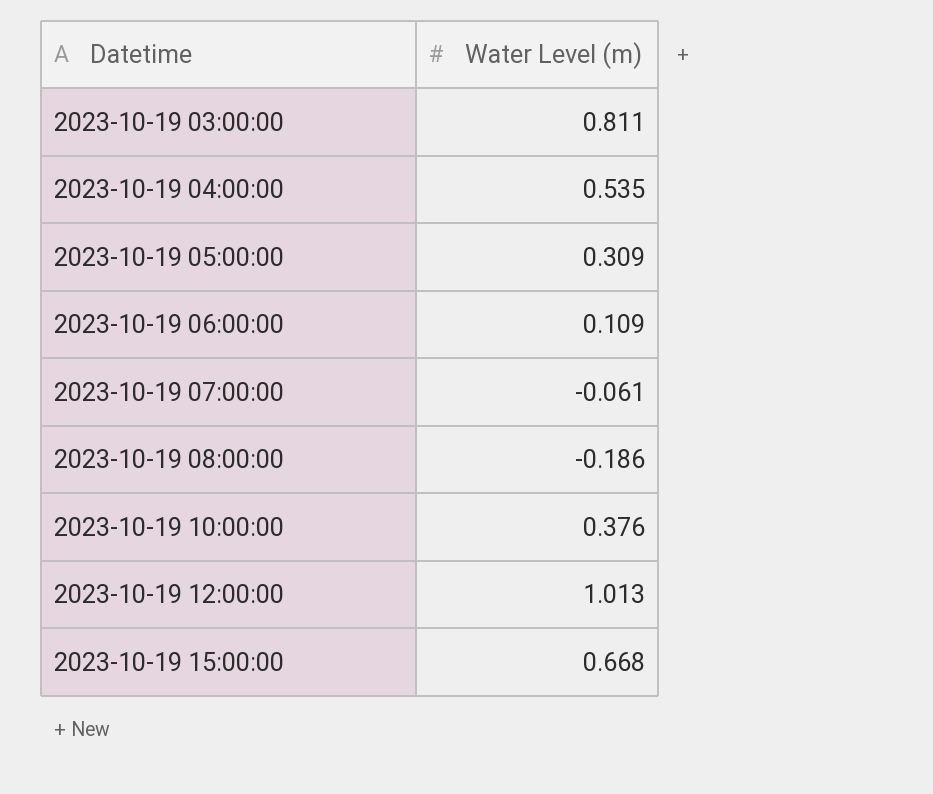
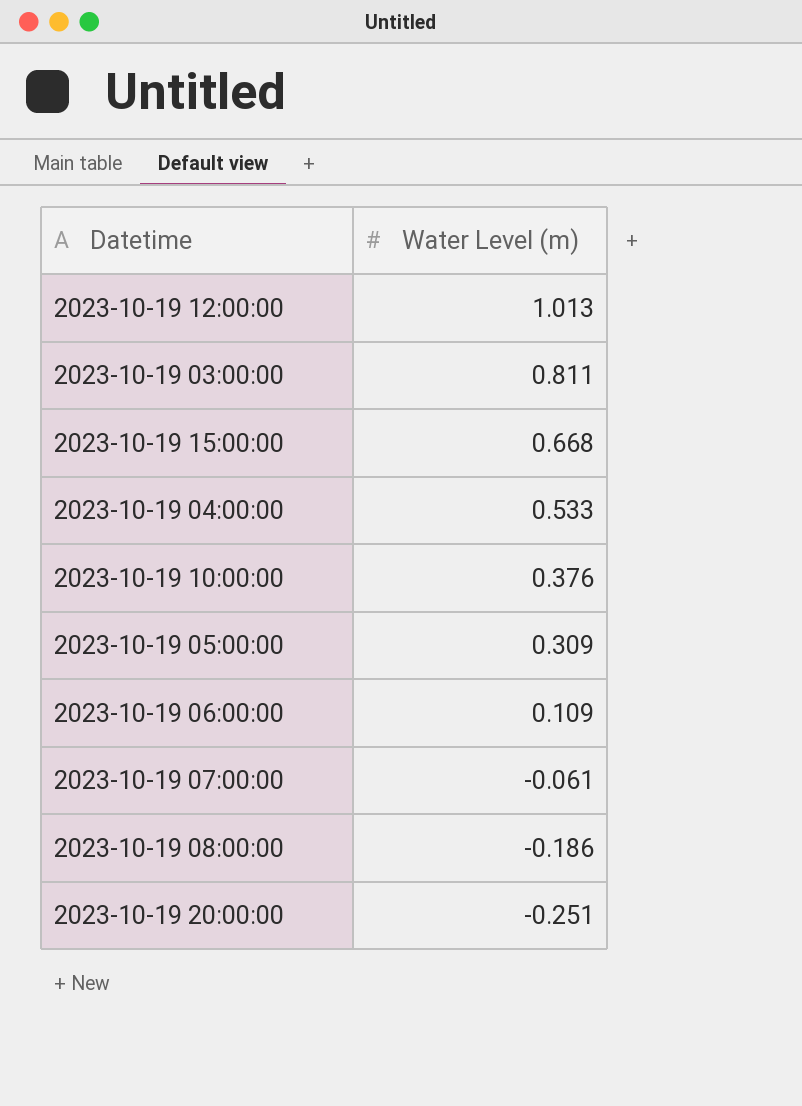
row order: Datetime ascending -> Water Level (m) descending
2023-10-19 04:00:00 | Water Level (m): 0.535 -> 0.533
row 2023-10-19 20:00:00: none -> -0.251

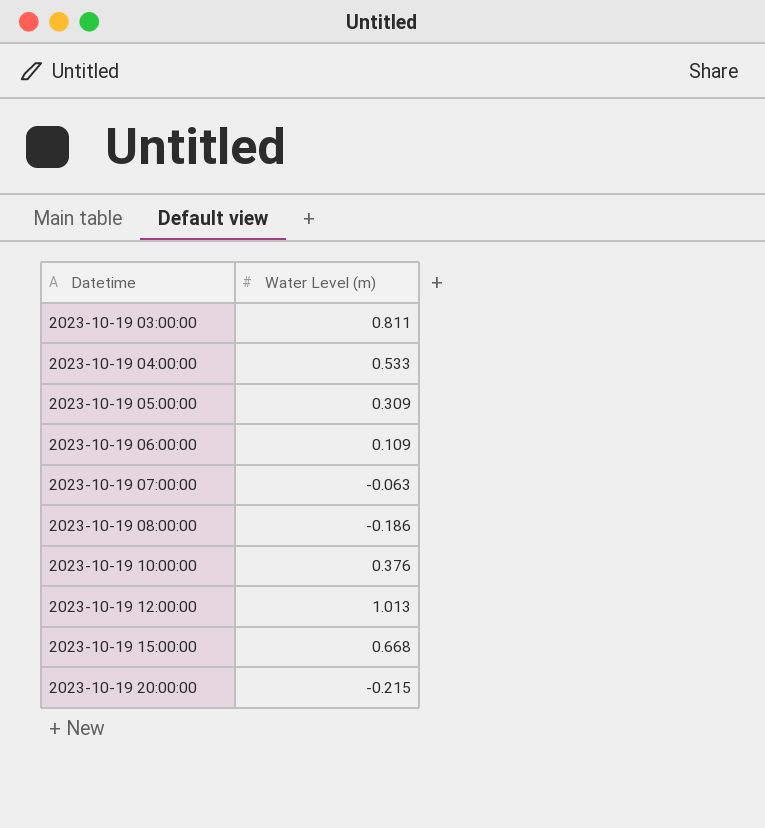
row order: Water Level (m) descending -> Datetime ascending
2023-10-19 07:00:00 | Water Level (m): -0.061 -> -0.063
2023-10-19 20:00:00 | Water Level (m): -0.251 -> -0.215

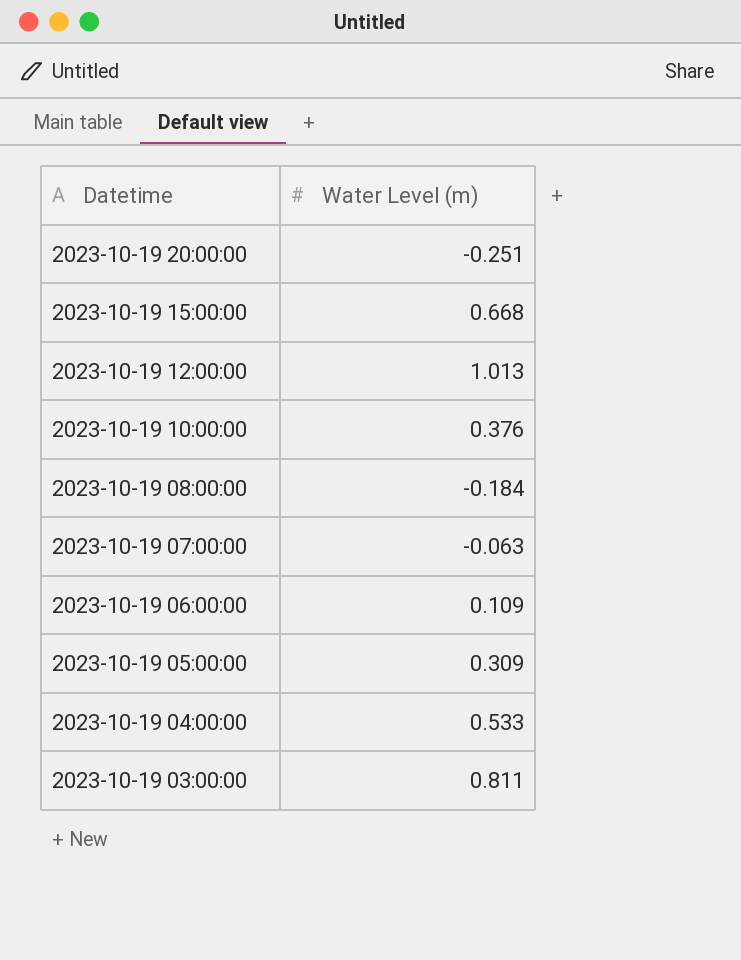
row order: Datetime ascending -> Datetime descending
2023-10-19 20:00:00 | Water Level (m): -0.215 -> -0.251
2023-10-19 08:00:00 | Water Level (m): -0.186 -> -0.184

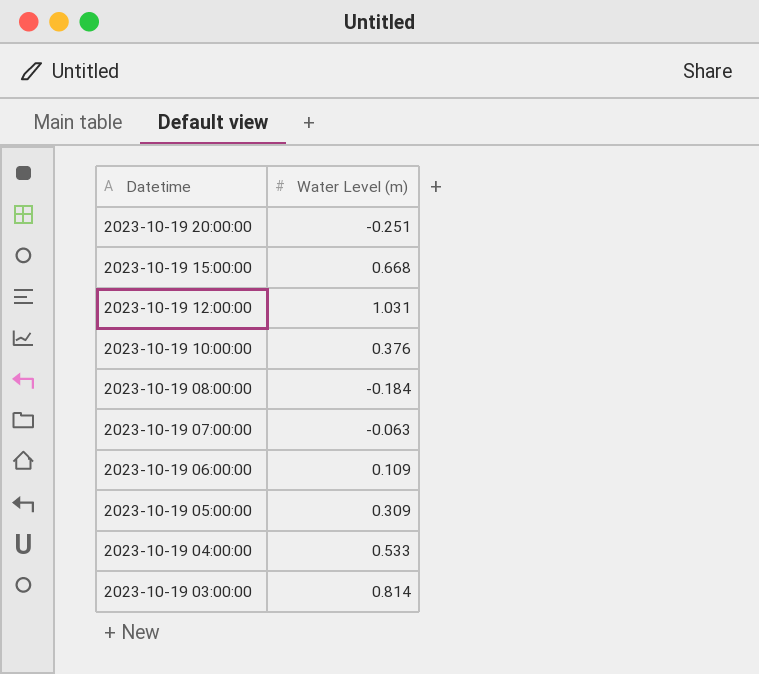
2023-10-19 12:00:00 | Water Level (m): 1.013 -> 1.031
2023-10-19 03:00:00 | Water Level (m): 0.811 -> 0.814

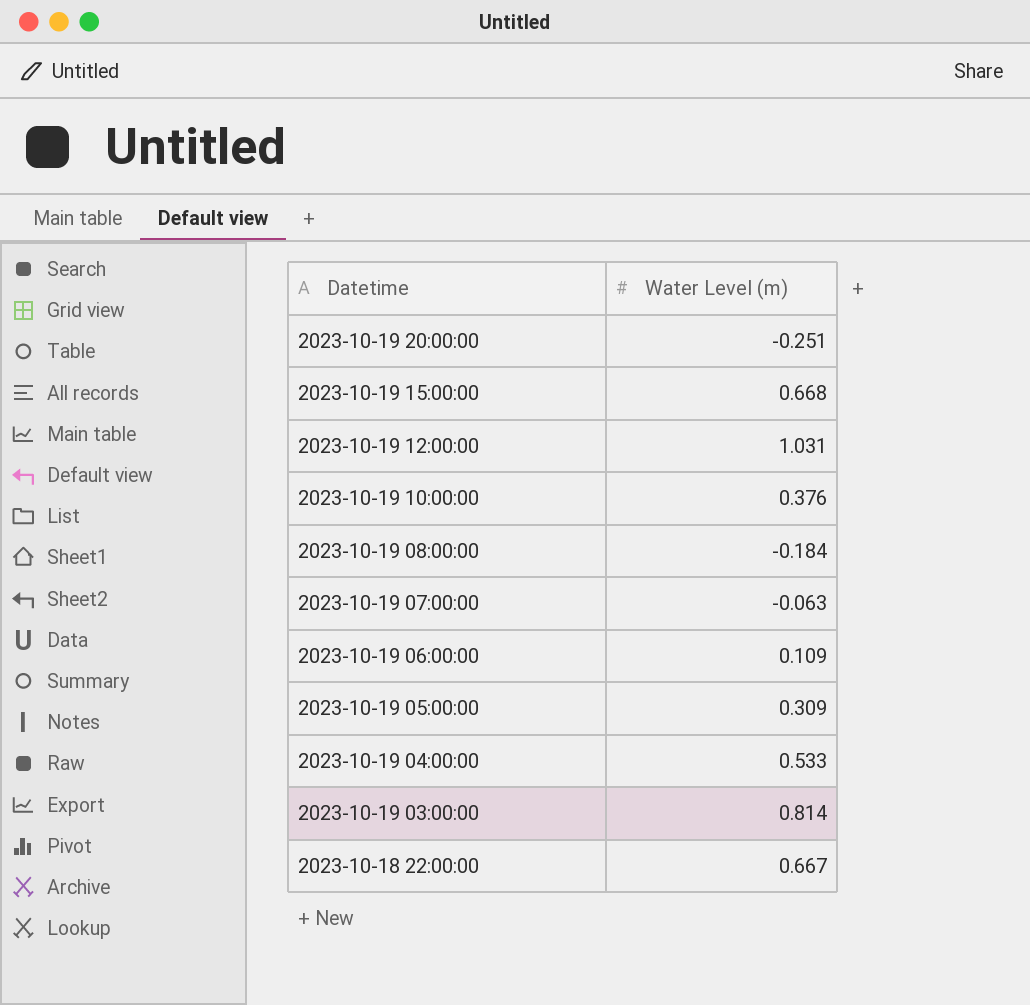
row 2023-10-18 22:00:00: none -> 0.667

